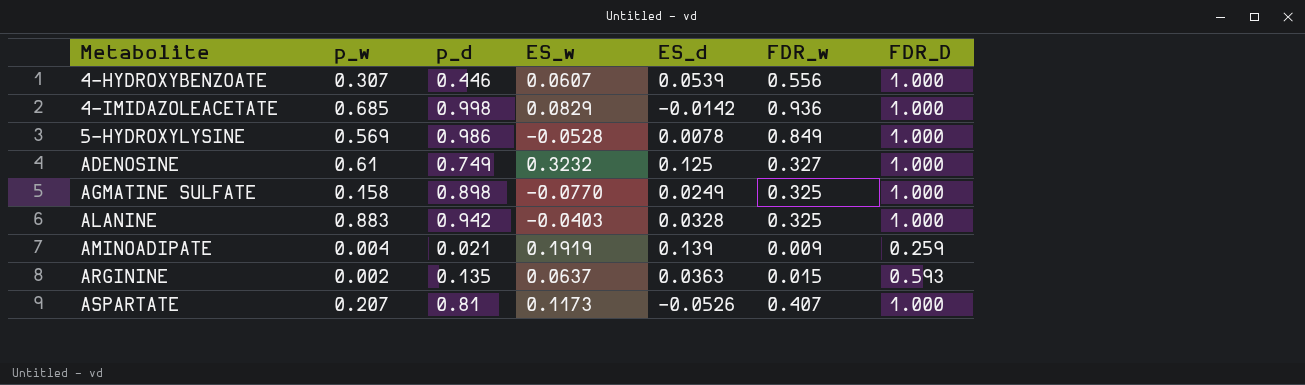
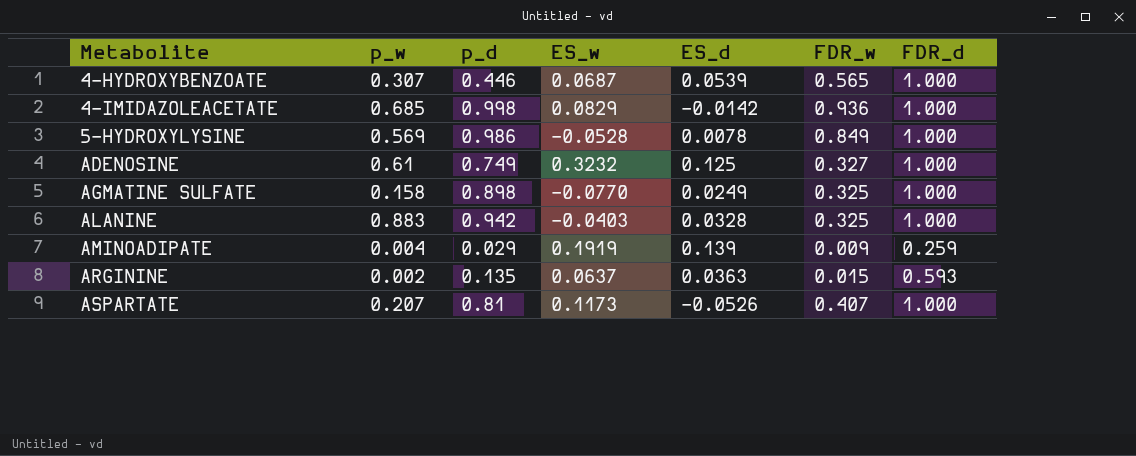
column name: FDR_D -> FDR_d
4-HYDROXYBENZOATE | ES_w: 0.0607 -> 0.0687
4-HYDROXYBENZOATE | FDR_w: 0.556 -> 0.565
AMINOADIPATE | p_d: 0.021 -> 0.029

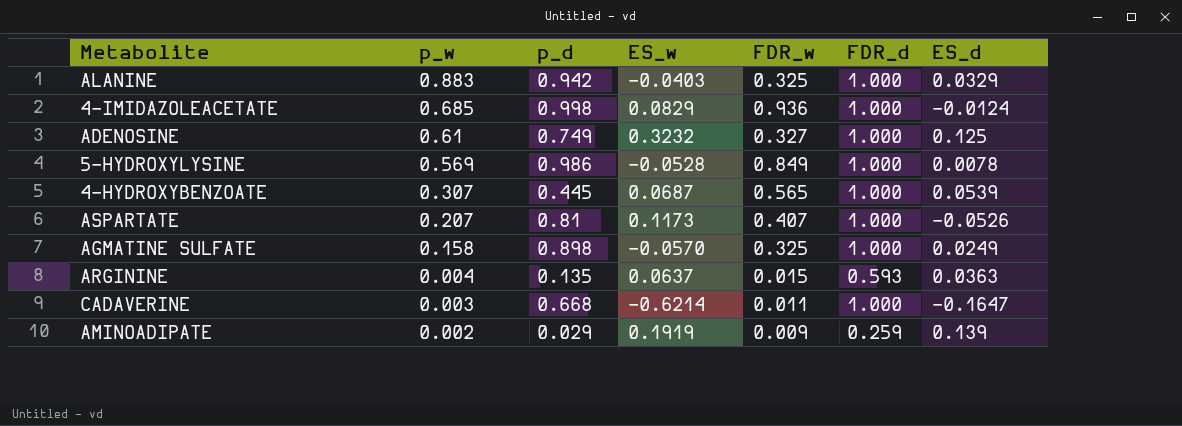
row order: Metabolite ascending -> p_w descending
column ES_d | position: 5 -> 7
ALANINE | ES_d: 0.0328 -> 0.0329
4-IMIDAZOLEACETATE | ES_d: -0.0142 -> -0.0124
4-HYDROXYBENZOATE | p_d: 0.446 -> 0.445
AGMATINE SULFATE | ES_w: -0.0770 -> -0.0570
ARGININE | p_w: 0.002 -> 0.004
row CADAVERINE: none -> 0.003 | 0.668 | -0.6214 | 0.011 | 1.000 | -0.1647
AMINOADIPATE | p_w: 0.004 -> 0.002

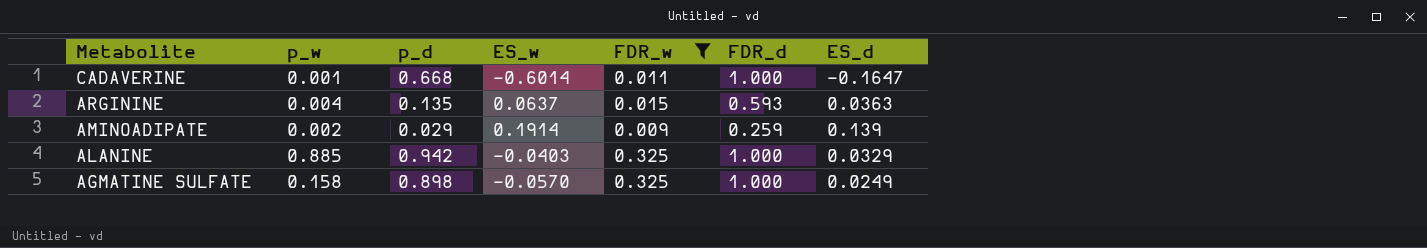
filter: none -> FDR_w <= 0.325
row order: p_w descending -> Metabolite descending
CADAVERINE | p_w: 0.003 -> 0.001
CADAVERINE | ES_w: -0.6214 -> -0.6014
AMINOADIPATE | ES_w: 0.1919 -> 0.1914
ALANINE | p_w: 0.883 -> 0.885

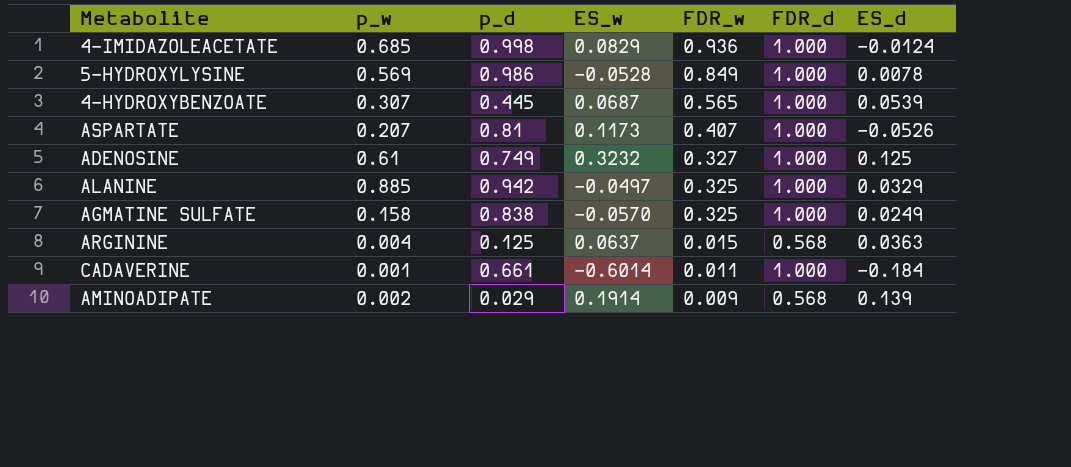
filter: FDR_w <= 0.325 -> none
row order: Metabolite descending -> FDR_w descending
ALANINE | ES_w: -0.0403 -> -0.0497
AGMATINE SULFATE | p_d: 0.898 -> 0.838
ARGININE | p_d: 0.135 -> 0.125
ARGININE | FDR_d: 0.593 -> 0.568
CADAVERINE | p_d: 0.668 -> 0.661
CADAVERINE | ES_d: -0.1647 -> -0.184
AMINOADIPATE | FDR_d: 0.259 -> 0.568

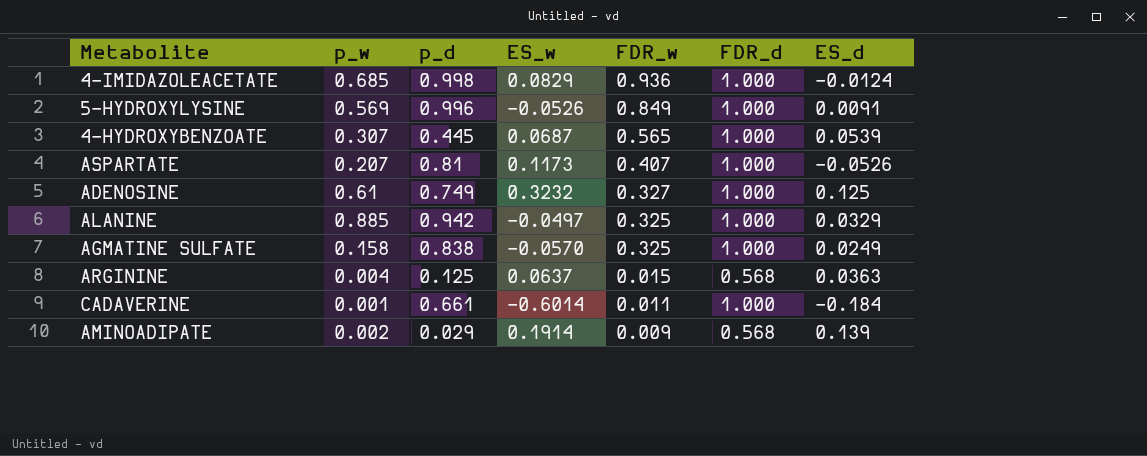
5-HYDROXYLYSINE | p_d: 0.986 -> 0.996
5-HYDROXYLYSINE | ES_w: -0.0528 -> -0.0526
5-HYDROXYLYSINE | ES_d: 0.0078 -> 0.0091

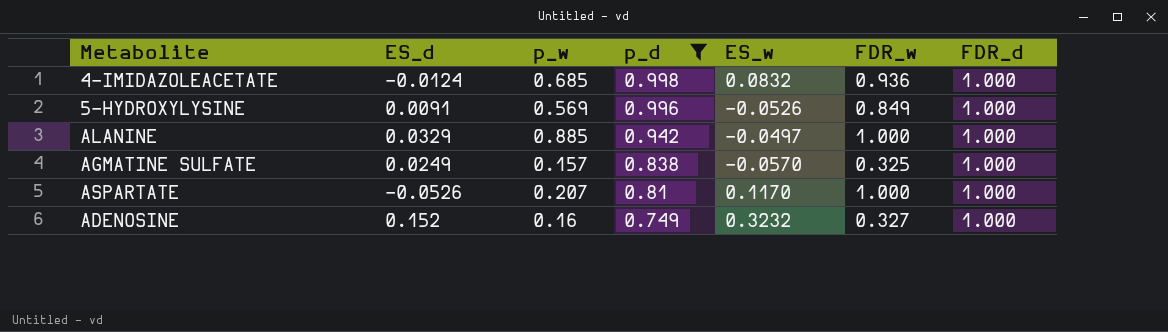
filter: none -> p_d >= 0.749
row order: FDR_w descending -> p_d descending
column ES_d | position: 7 -> 2
4-IMIDAZOLEACETATE | ES_w: 0.0829 -> 0.0832
ALANINE | FDR_w: 0.325 -> 1.000
AGMATINE SULFATE | p_w: 0.158 -> 0.157
ASPARTATE | ES_w: 0.1173 -> 0.1170
ASPARTATE | FDR_w: 0.407 -> 1.000
ADENOSINE | ES_d: 0.125 -> 0.152
ADENOSINE | p_w: 0.61 -> 0.16

